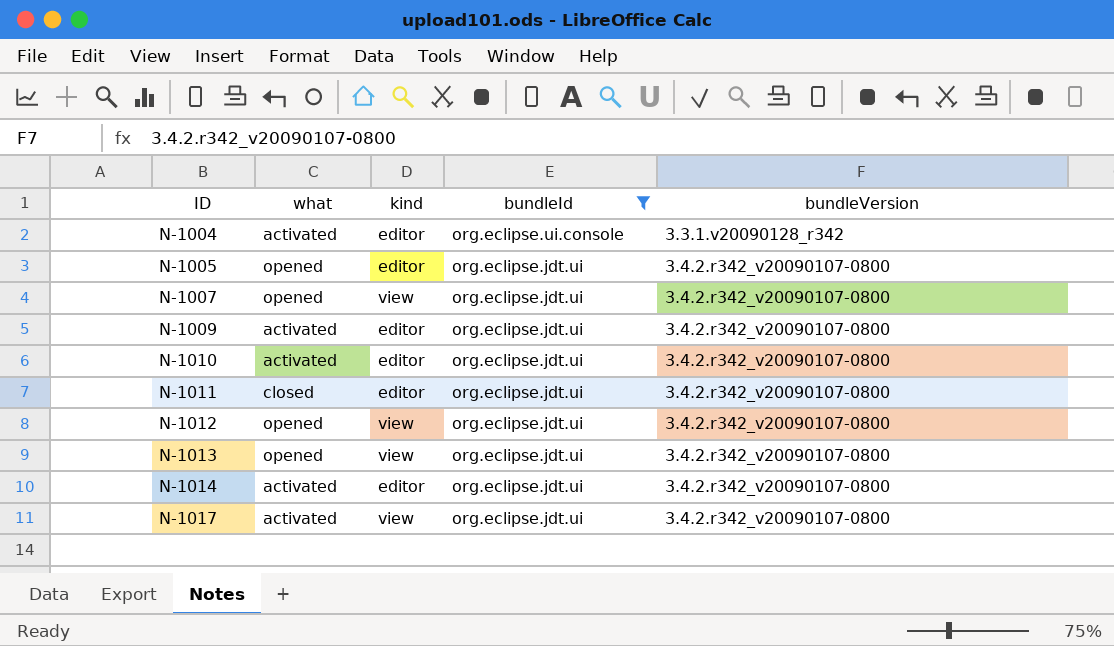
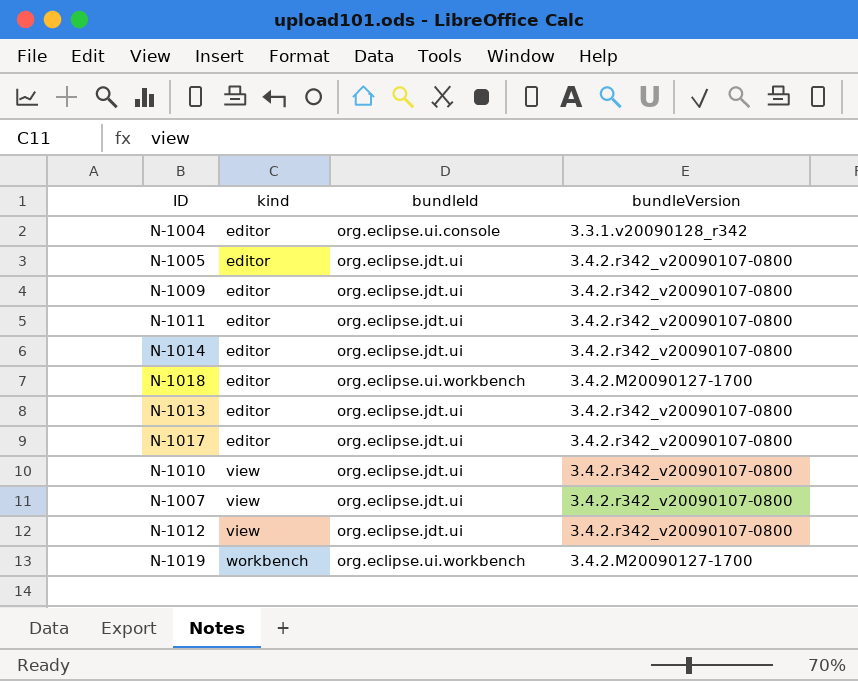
filter: bundleId != org.eclipse.ui.workbench -> none
row order: ID ascending -> kind ascending
column what | position: 2 -> none
N-1013 | kind: view -> editor
N-1017 | kind: view -> editor
N-1010 | kind: editor -> view

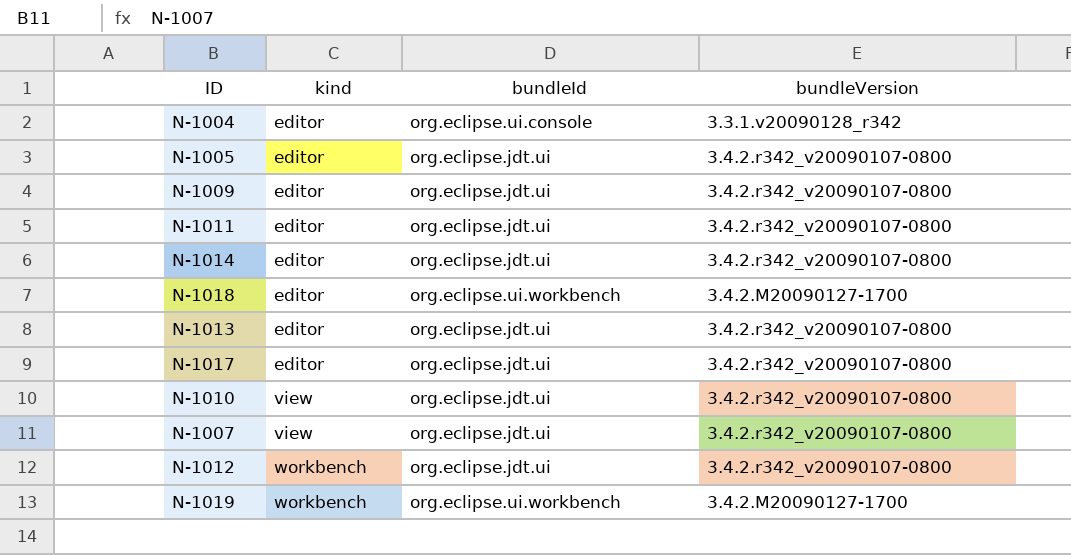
N-1012 | kind: view -> workbench

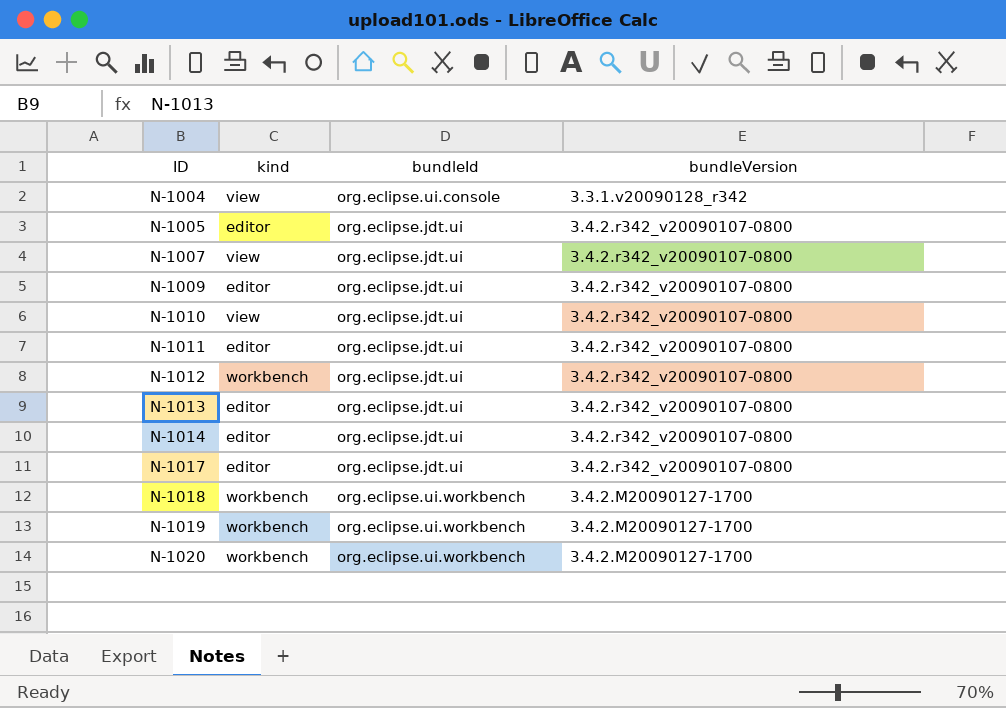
row order: kind ascending -> ID ascending
N-1004 | kind: editor -> view
N-1018 | kind: editor -> workbench
row N-1020: none -> workbench | org.eclipse.ui.workbench | 3.4.2.M20090127-1700

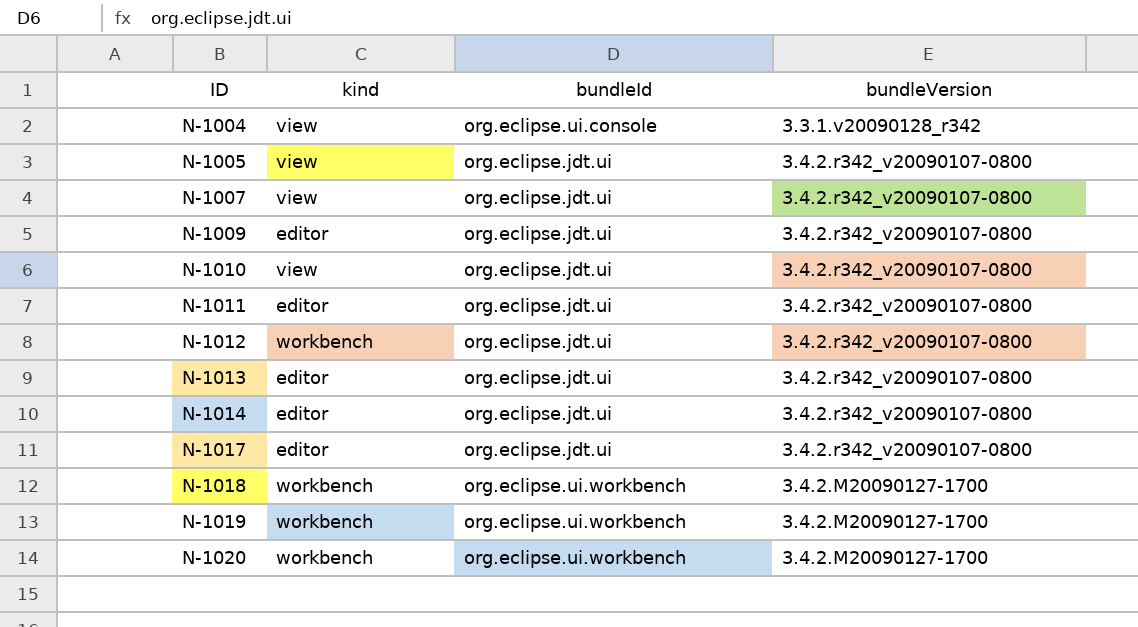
N-1005 | kind: editor -> view

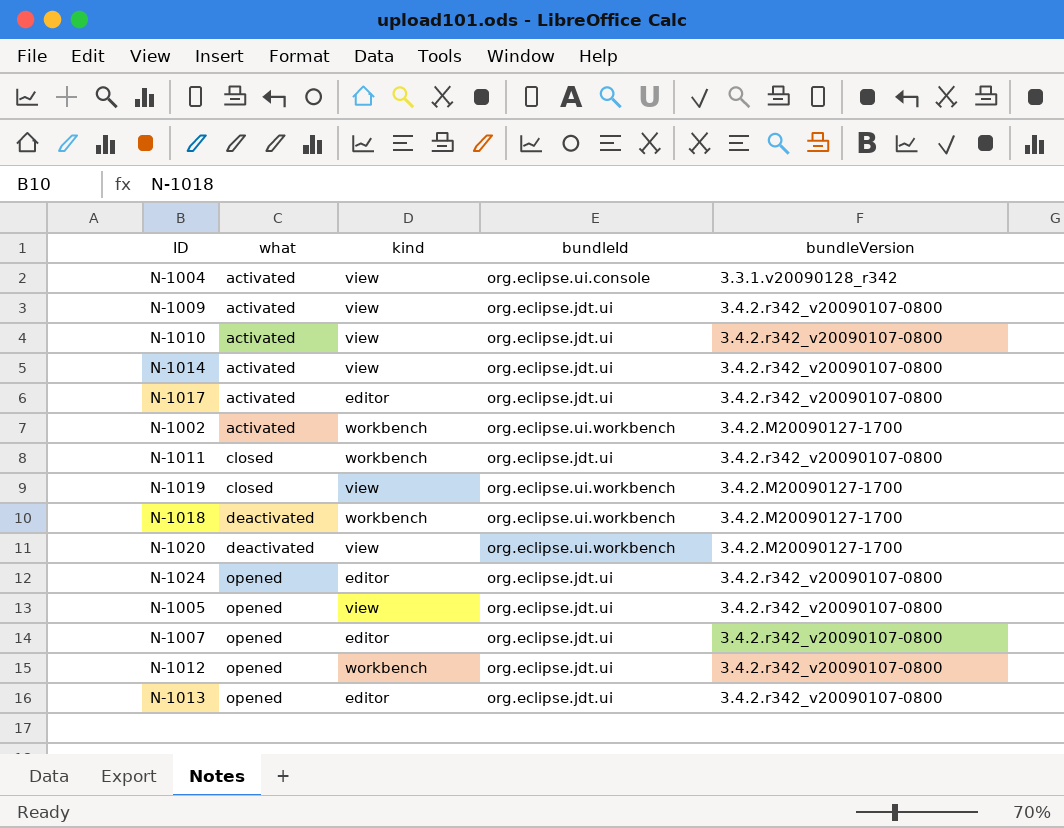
row order: ID ascending -> what ascending
column what | position: none -> 2
N-1009 | kind: editor -> view
N-1014 | kind: editor -> view
row N-1002: none -> activated | workbench | org.eclipse.ui.workbench | 3.4.2.M20090127-1700
N-1011 | kind: editor -> workbench
N-1019 | kind: workbench -> view
N-1020 | kind: workbench -> view
row N-1024: none -> opened | editor | org.eclipse.jdt.ui | 3.4.2.r342_v20090107-0800
N-1007 | kind: view -> editor

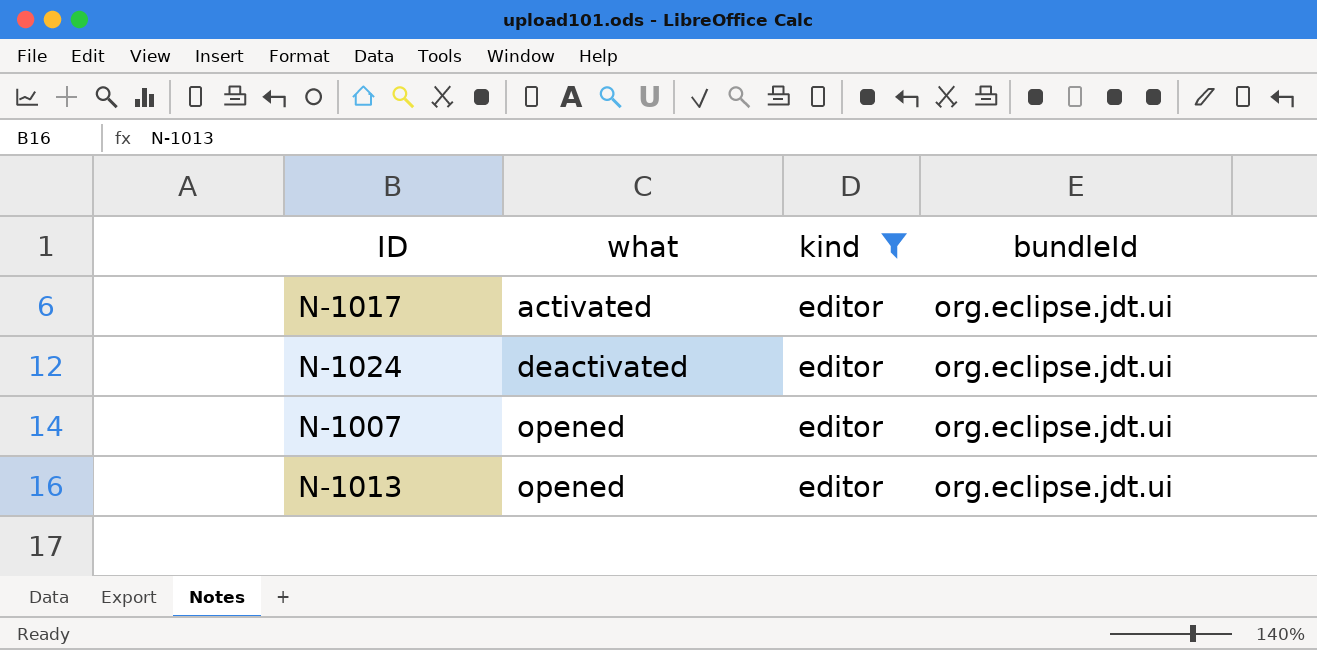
filter: none -> kind = editor
column bundleVersion | position: 5 -> none
N-1024 | what: opened -> deactivated

